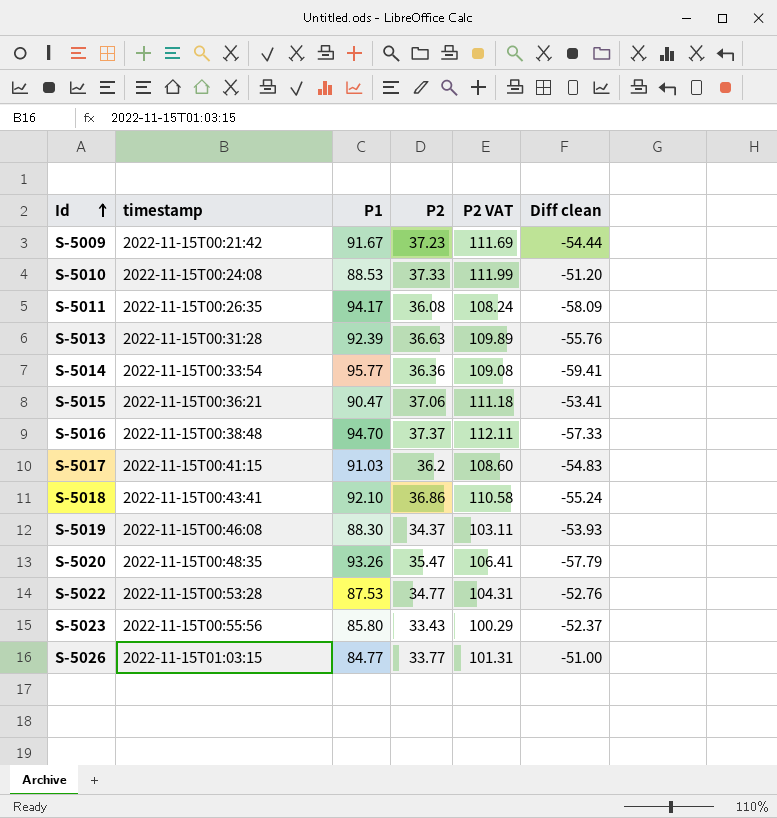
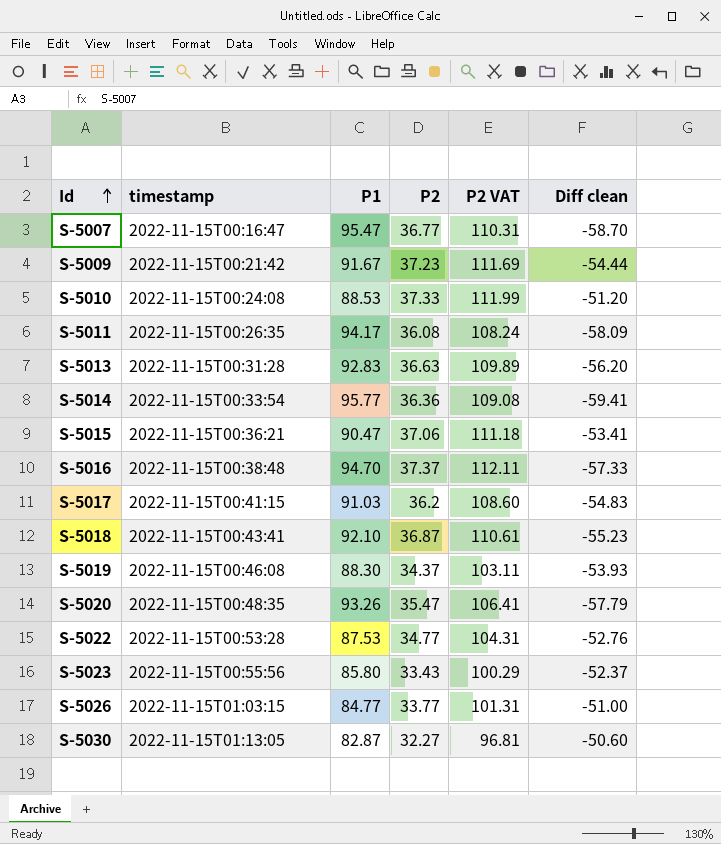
row S-5007: none -> 2022-11-15T00:16:47 | 95.47 | 36.77 | 110.31 | -58.70
S-5013 | P1: 92.39 -> 92.83
S-5013 | Diff clean: -55.76 -> -56.20
S-5018 | P2: 36.86 -> 36.87
S-5018 | P2 VAT: 110.58 -> 110.61
S-5018 | Diff clean: -55.24 -> -55.23
row S-5030: none -> 2022-11-15T01:13:05 | 82.87 | 32.27 | 96.81 | -50.60

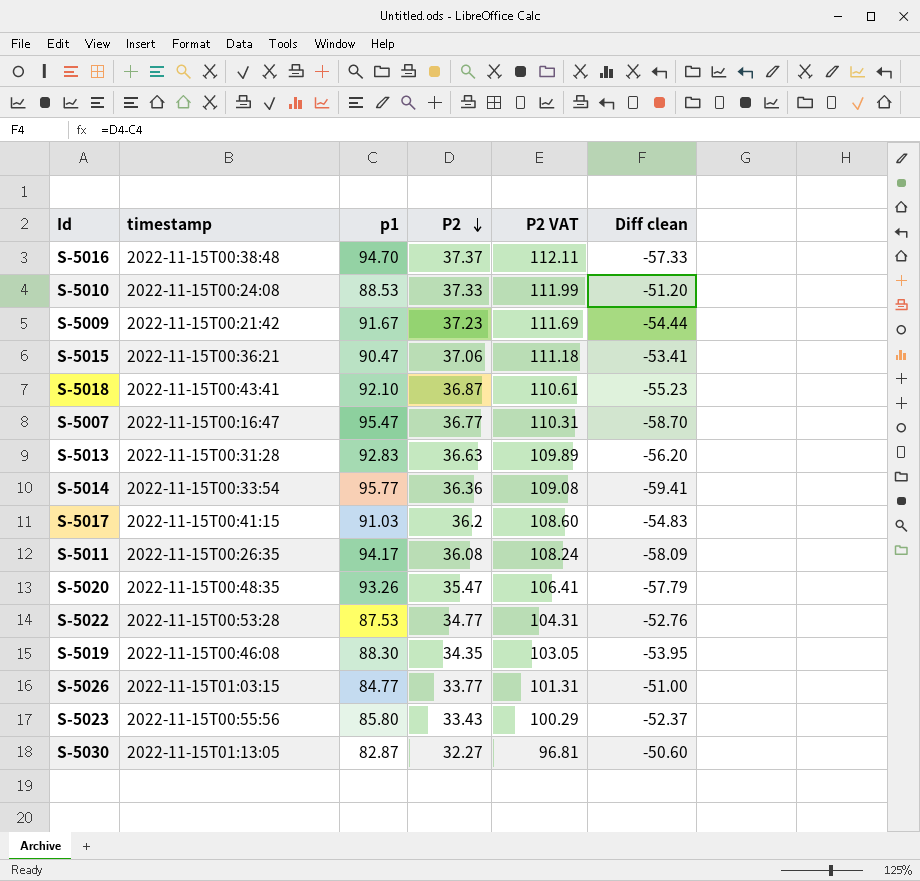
row order: Id ascending -> P2 descending
column name: P1 -> p1
S-5019 | P2: 34.37 -> 34.35
S-5019 | P2 VAT: 103.11 -> 103.05
S-5019 | Diff clean: -53.93 -> -53.95

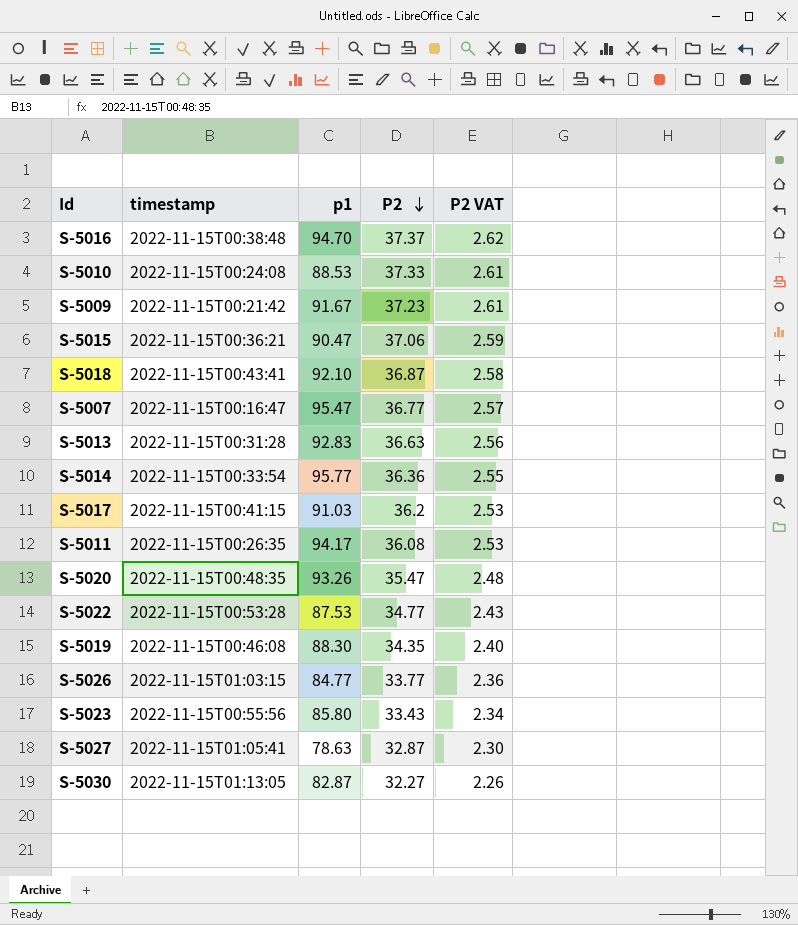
column Diff clean | formula: [P2] - [p1] -> none
column P2 VAT | formula: [P2] * 3 -> [P2] * 0.07
row S-5027: none -> 2022-11-15T01:05:41 | 78.63 | 32.87 | 2.30

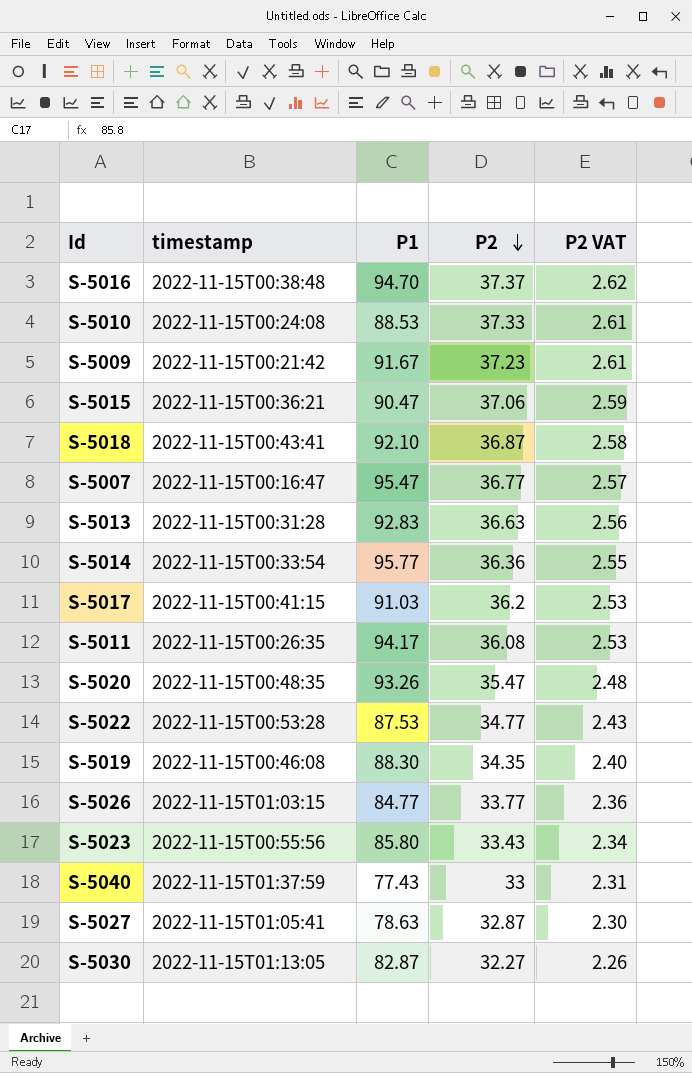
column name: p1 -> P1
row S-5040: none -> 2022-11-15T01:37:59 | 77.43 | 33 | 2.31

